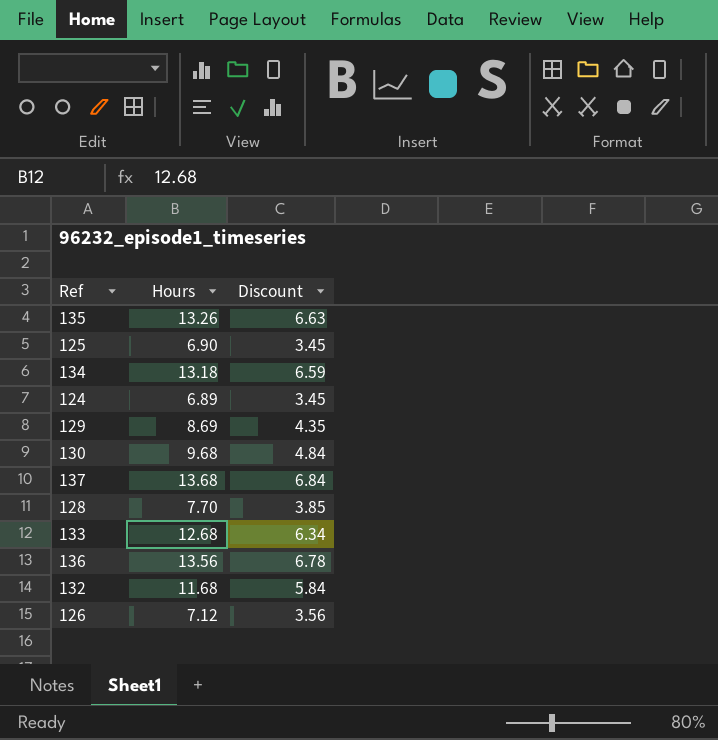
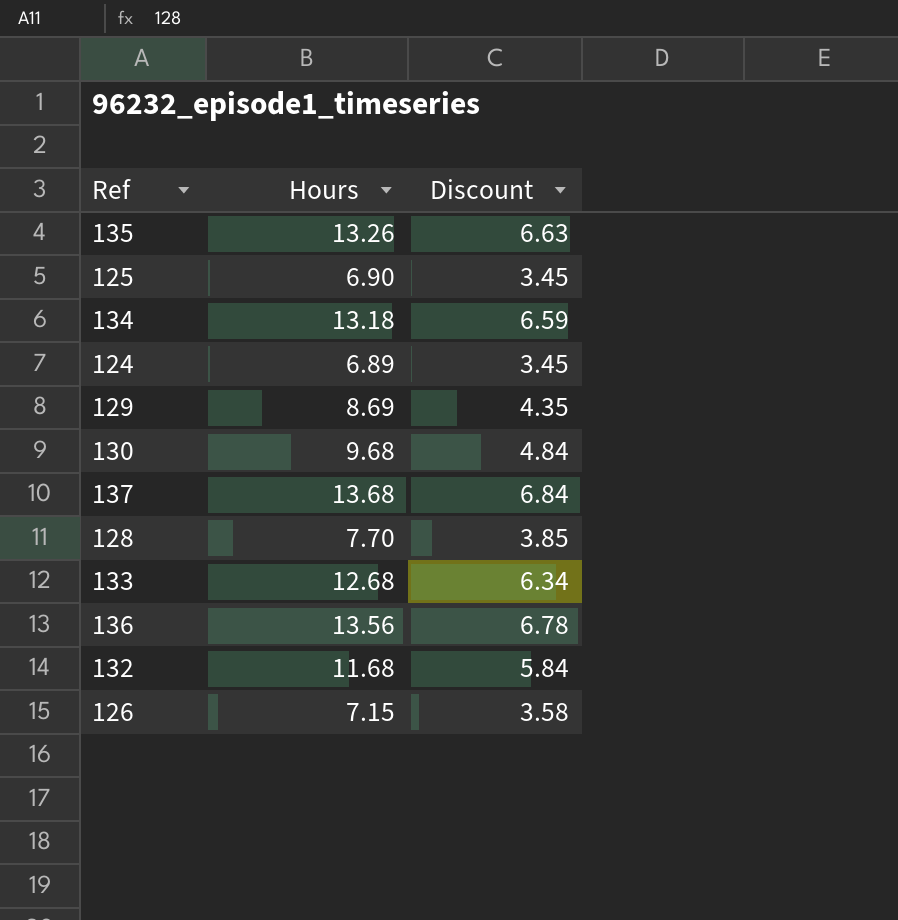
126 | Hours: 7.12 -> 7.15
126 | Discount: 3.56 -> 3.58

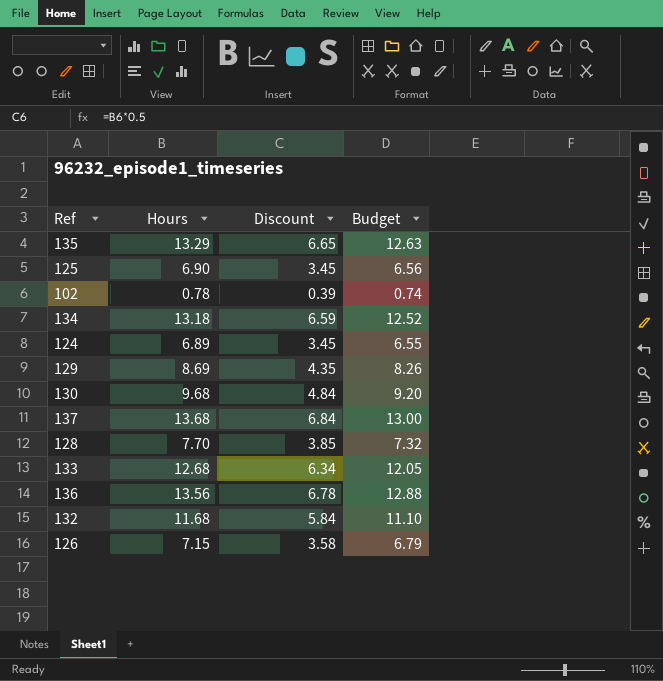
column Budget | formula: none -> [Hours] * 0.95
135 | Hours: 13.26 -> 13.29
135 | Discount: 6.63 -> 6.65
row 102: none -> 0.78 | 0.39 | 0.74

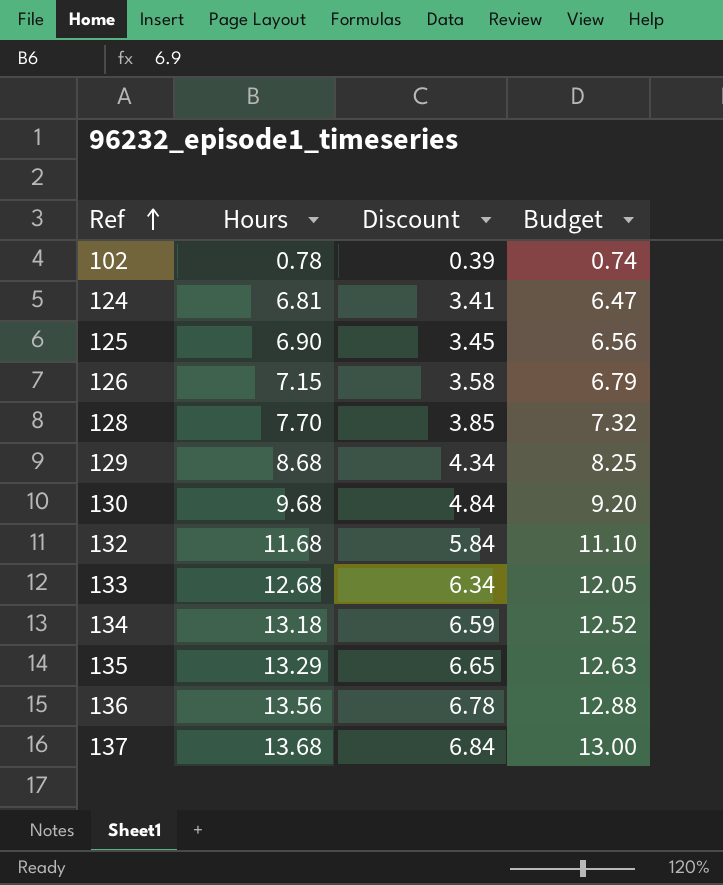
row order: none -> Ref ascending
124 | Hours: 6.89 -> 6.81
124 | Discount: 3.45 -> 3.41
124 | Budget: 6.55 -> 6.47
129 | Hours: 8.69 -> 8.68
129 | Discount: 4.35 -> 4.34
129 | Budget: 8.26 -> 8.25

